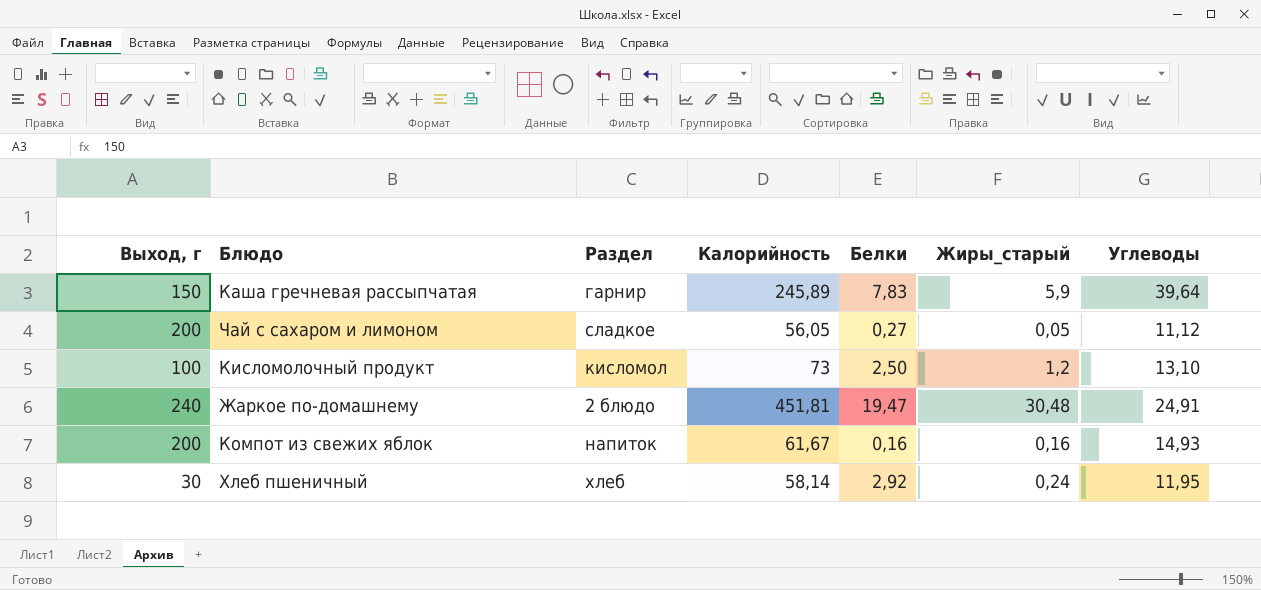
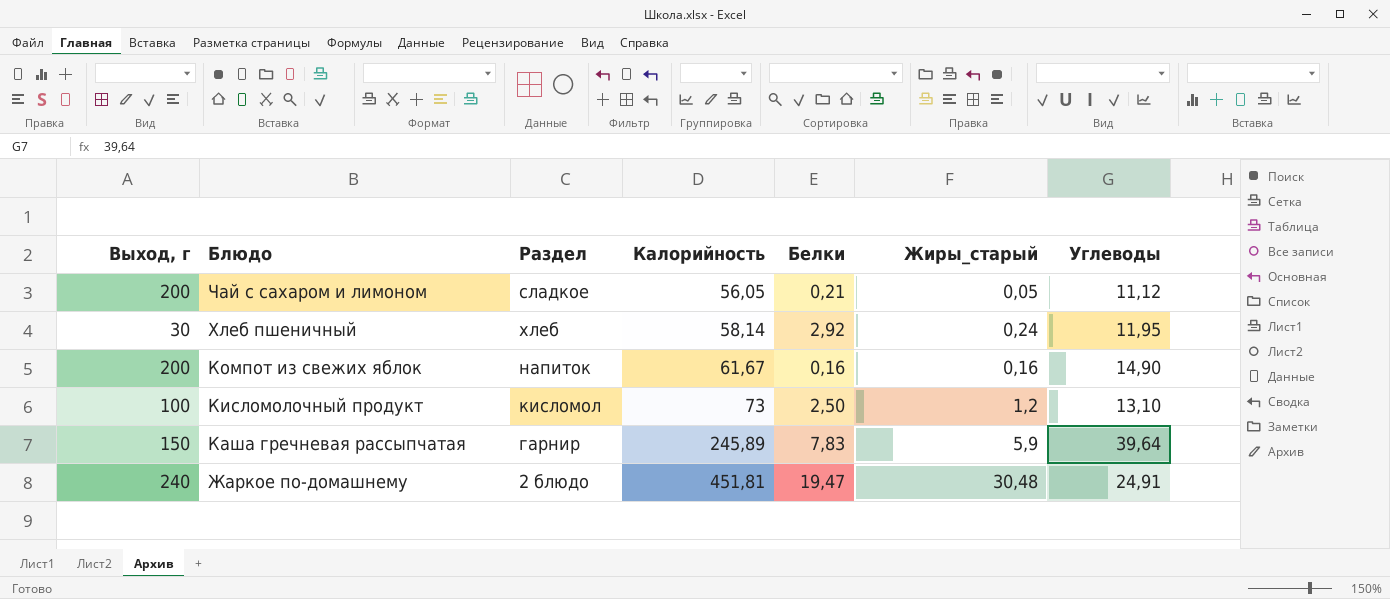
row order: none -> Блюдо descending
Чай с сахаром и лимоном | Белки: 0,27 -> 0,21
Компот из свежих яблок | Углеводы: 14,93 -> 14,90

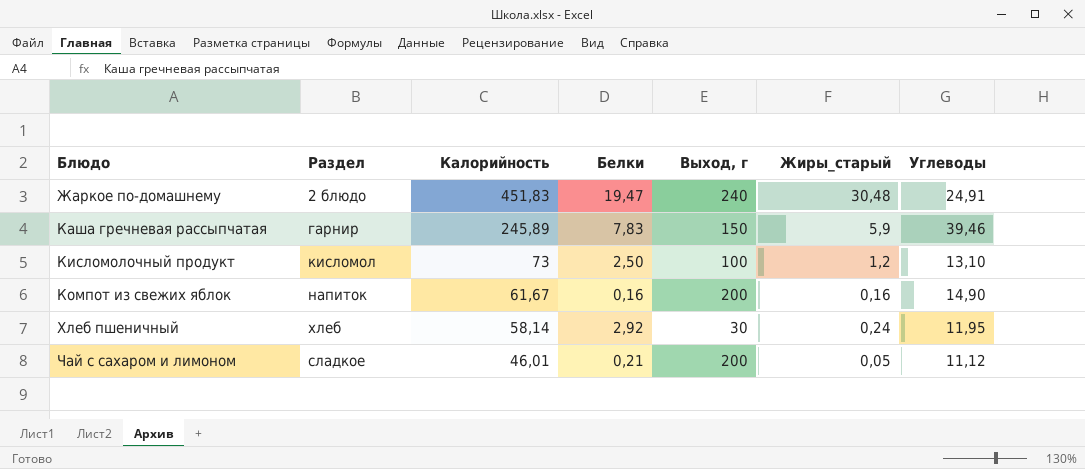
row order: Блюдо descending -> Блюдо ascending
column Выход, г | position: 1 -> 5
Жаркое по-домашнему | Калорийность: 451,81 -> 451,83
Каша гречневая рассыпчатая | Углеводы: 39,64 -> 39,46
Чай с сахаром и лимоном | Калорийность: 56,05 -> 46,01

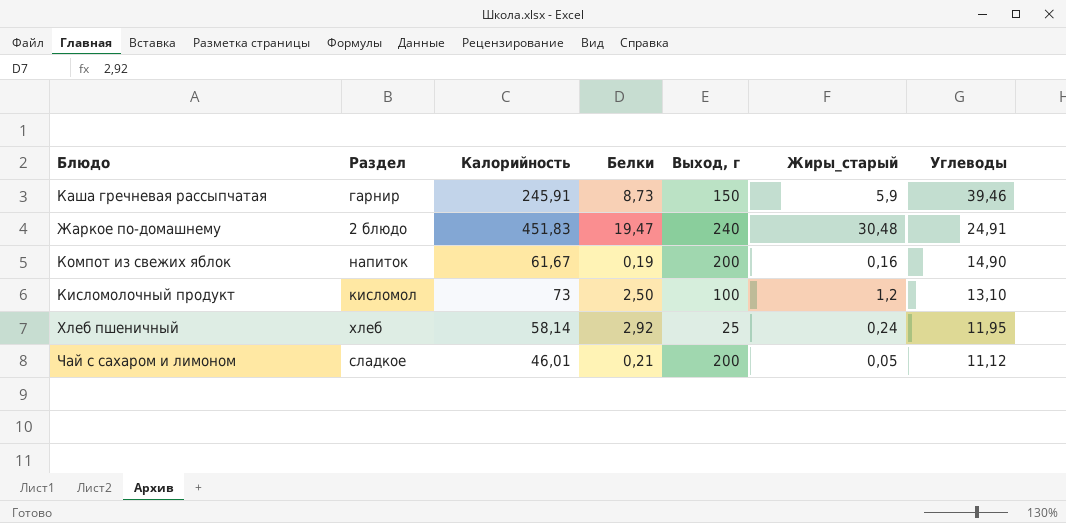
row order: Блюдо ascending -> Углеводы descending
Каша гречневая рассыпчатая | Калорийность: 245,89 -> 245,91
Каша гречневая рассыпчатая | Белки: 7,83 -> 8,73
Компот из свежих яблок | Белки: 0,16 -> 0,19
Хлеб пшеничный | Выход, г: 30 -> 25

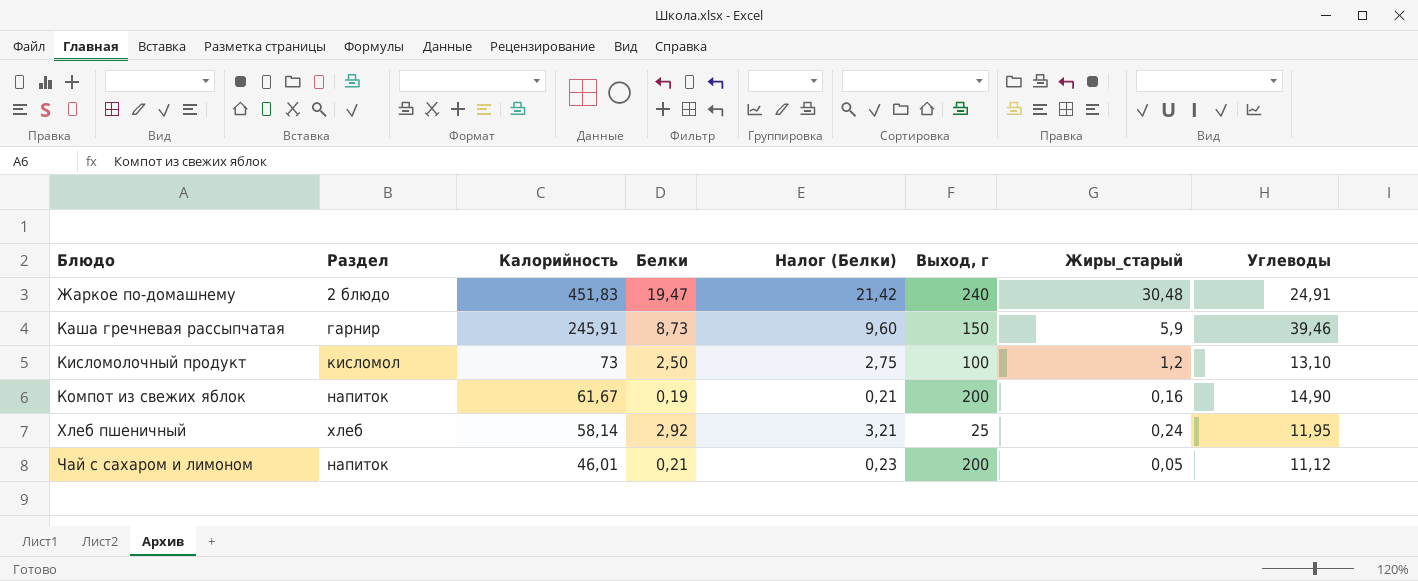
row order: Углеводы descending -> Блюдо ascending
column Налог (Белки) | formula: none -> [Белки] * 1,1
Чай с сахаром и лимоном | Раздел: сладкое -> напиток

